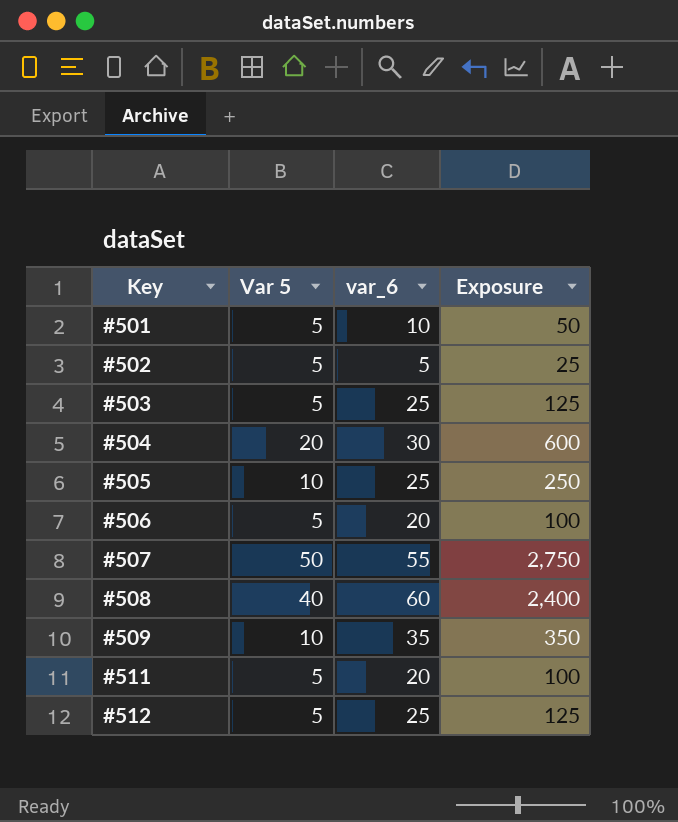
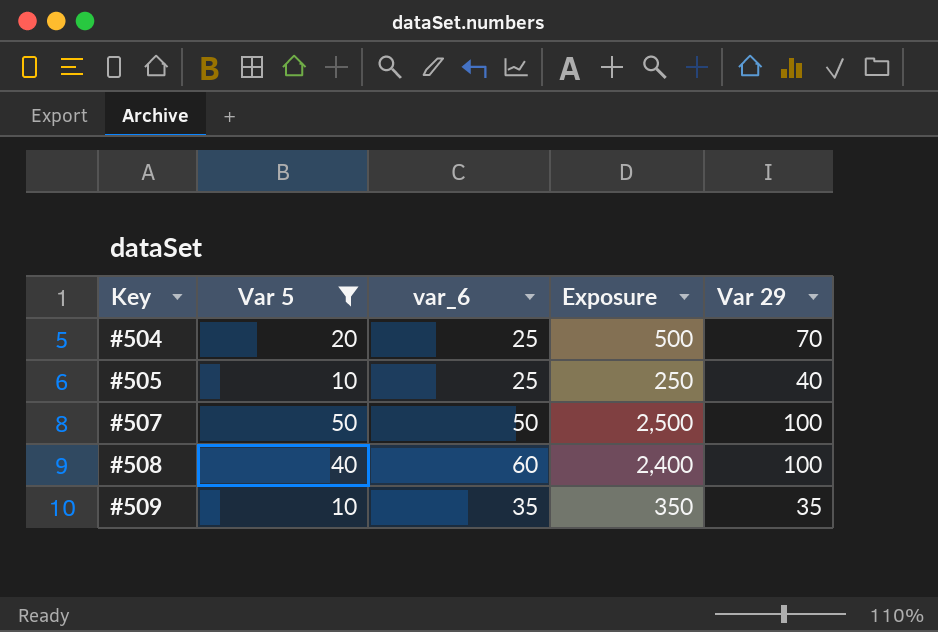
filter: none -> Var 5 != 5
column Var 29 | position: none -> 5
#504 | var_6: 30 -> 25
#504 | Exposure: 600 -> 500
#507 | var_6: 55 -> 50
#507 | Exposure: 2,750 -> 2,500

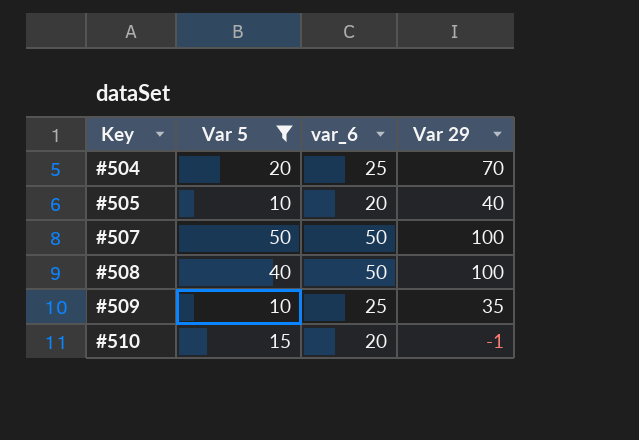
column Exposure | formula: [Var 5] * [var_6] -> none
#505 | var_6: 25 -> 20
#508 | var_6: 60 -> 50
#509 | var_6: 35 -> 25
row #510: none -> 15 | 20 | -1

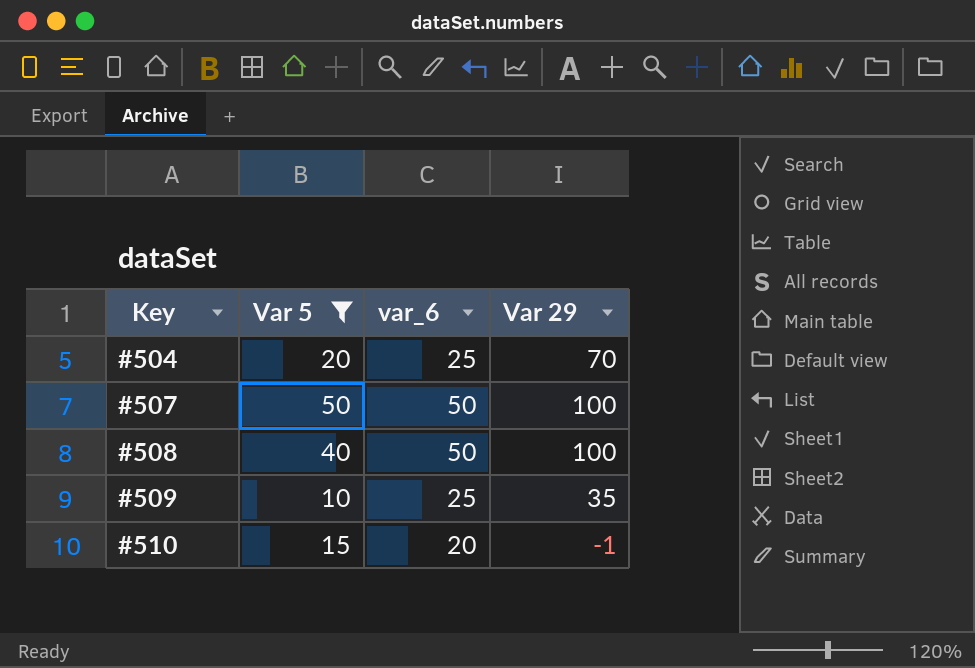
row #505: 10 | 20 | 40 -> none

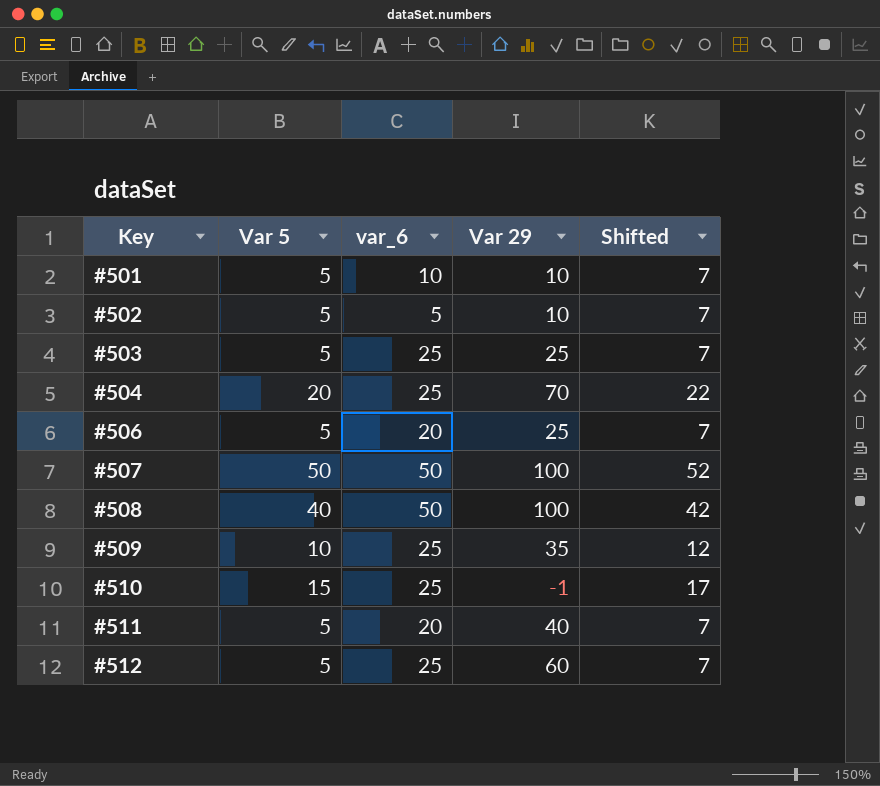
filter: Var 5 != 5 -> none
column Shifted | formula: none -> [Var 5] + 2
#510 | var_6: 20 -> 25

